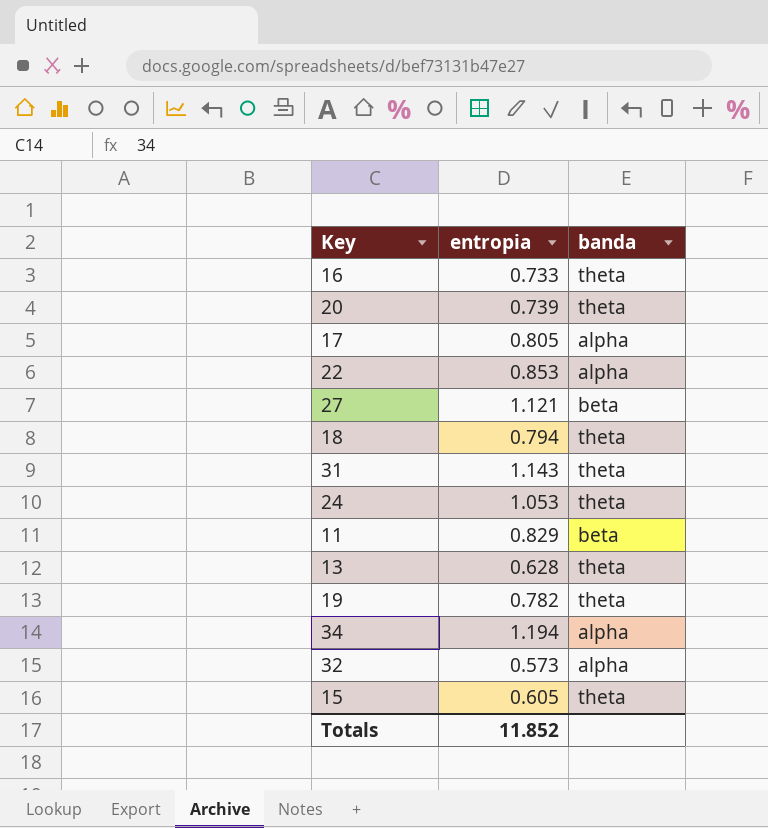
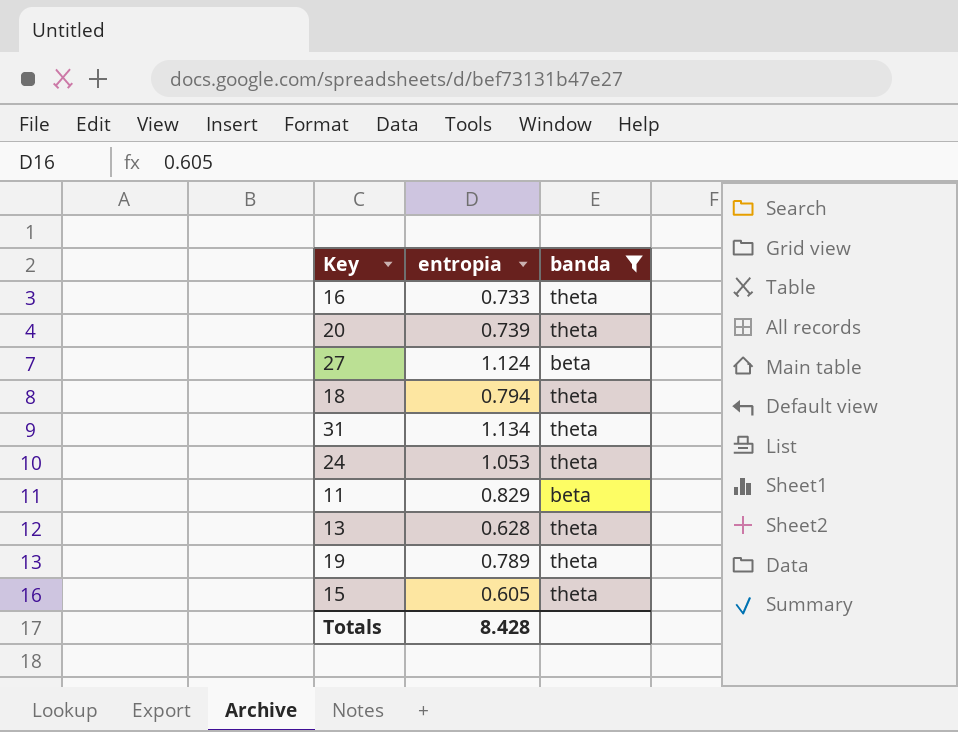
filter: none -> banda != alpha
27 | entropia: 1.121 -> 1.124
31 | entropia: 1.143 -> 1.134
19 | entropia: 0.782 -> 0.789
Totals | entropia: 11.852 -> 8.428

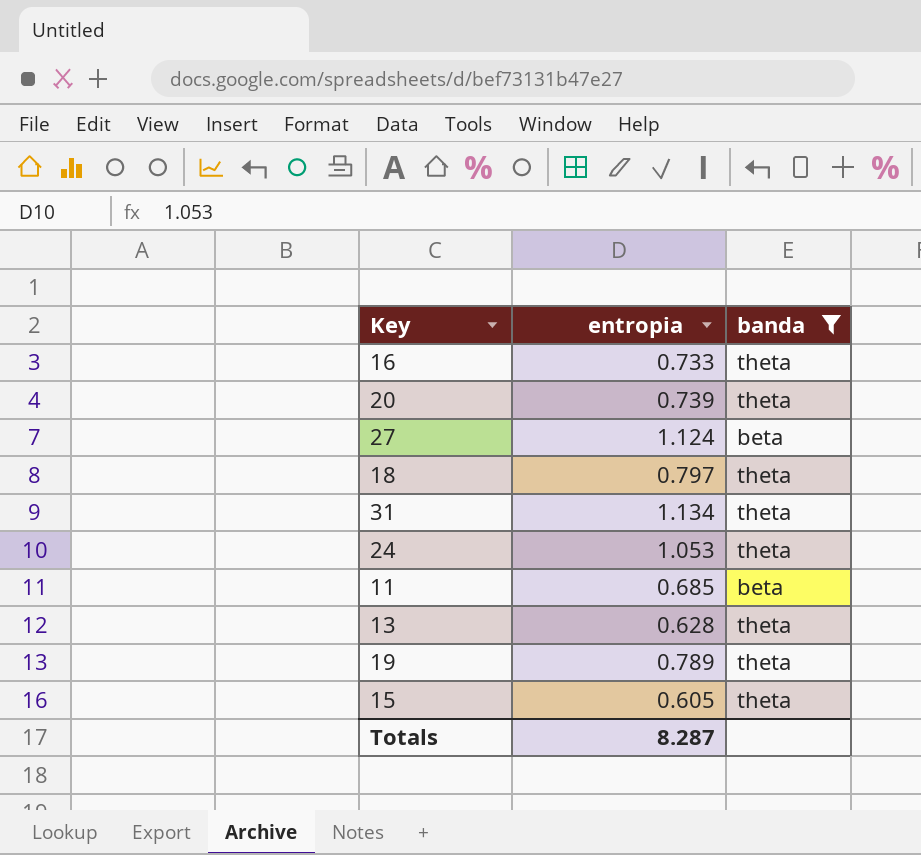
18 | entropia: 0.794 -> 0.797
11 | entropia: 0.829 -> 0.685
Totals | entropia: 8.428 -> 8.287

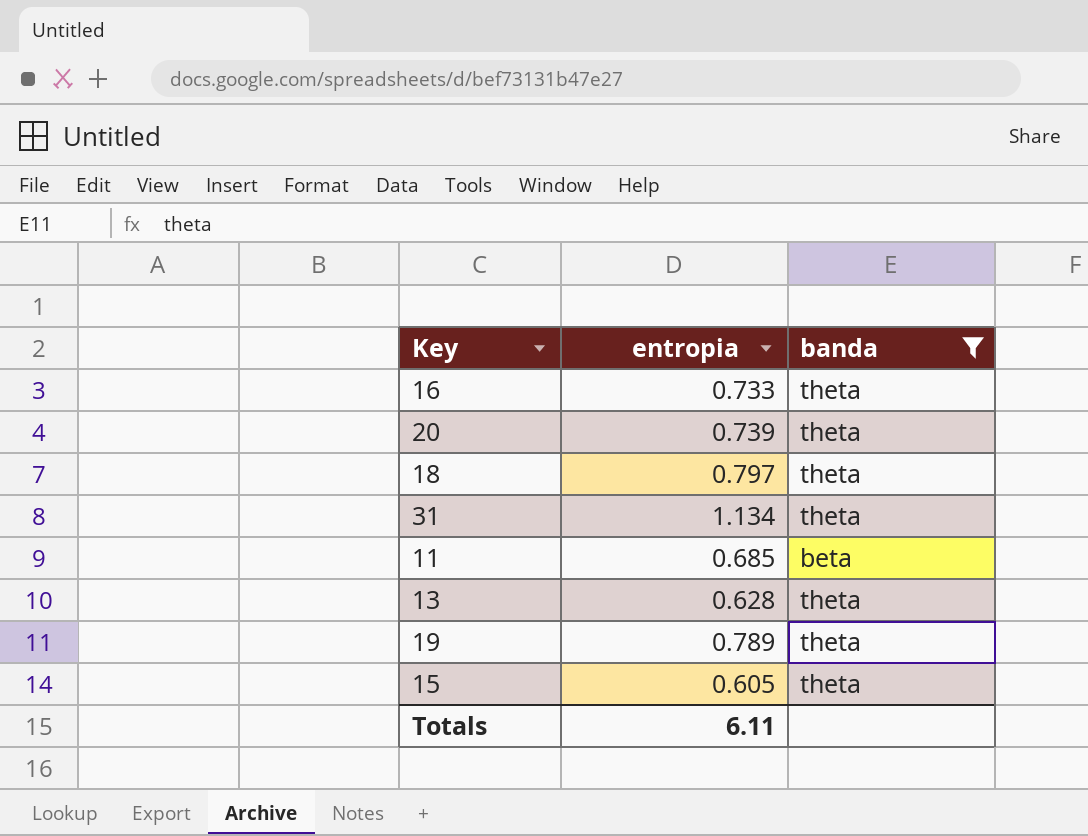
row 27: 1.124 | beta -> none
row 24: 1.053 | theta -> none
Totals | entropia: 8.287 -> 6.11

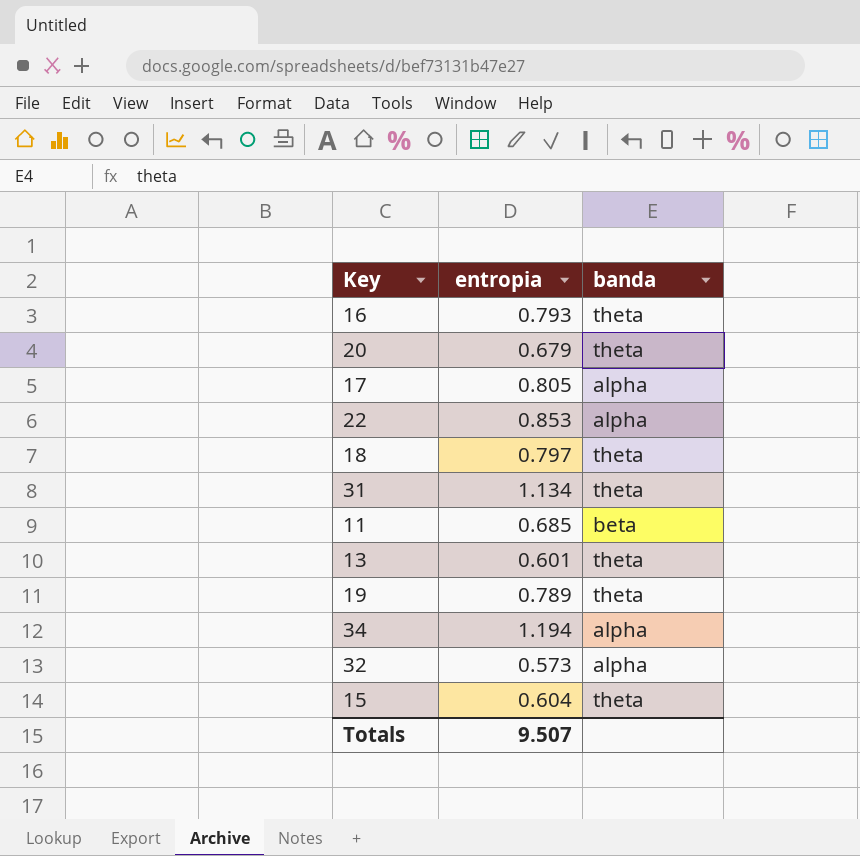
filter: banda != alpha -> none
16 | entropia: 0.733 -> 0.793
20 | entropia: 0.739 -> 0.679
13 | entropia: 0.628 -> 0.601
15 | entropia: 0.605 -> 0.604
Totals | entropia: 6.11 -> 9.507

